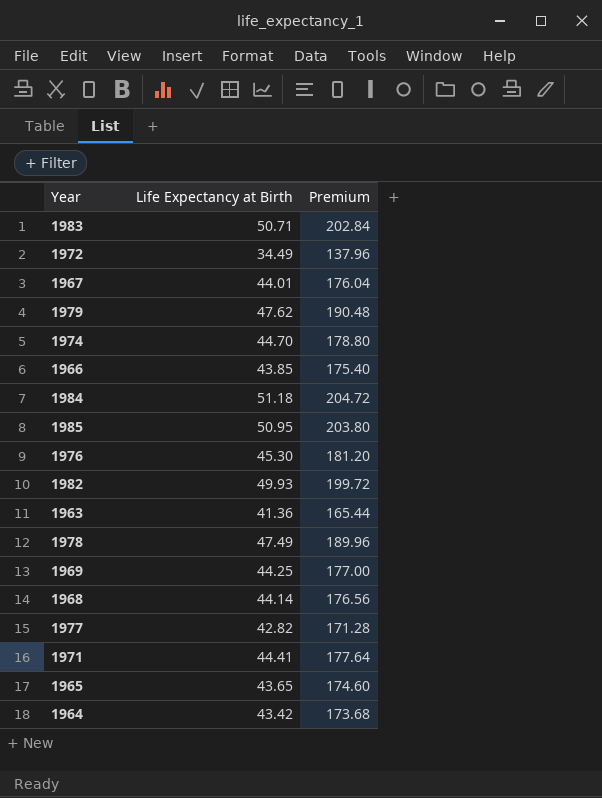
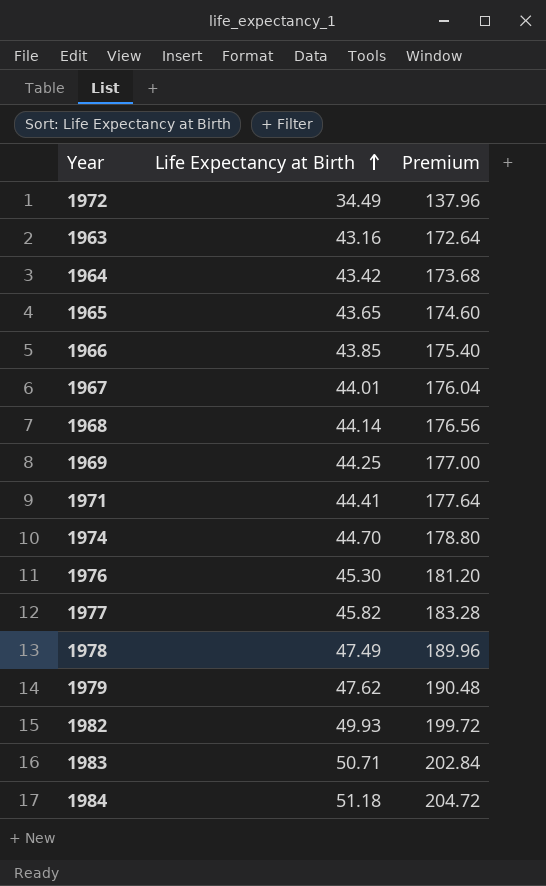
row order: none -> Life Expectancy at Birth ascending
row 1985: 50.95 | 203.80 -> none
1963 | Life Expectancy at Birth: 41.36 -> 43.16
1963 | Premium: 165.44 -> 172.64
1977 | Life Expectancy at Birth: 42.82 -> 45.82
1977 | Premium: 171.28 -> 183.28

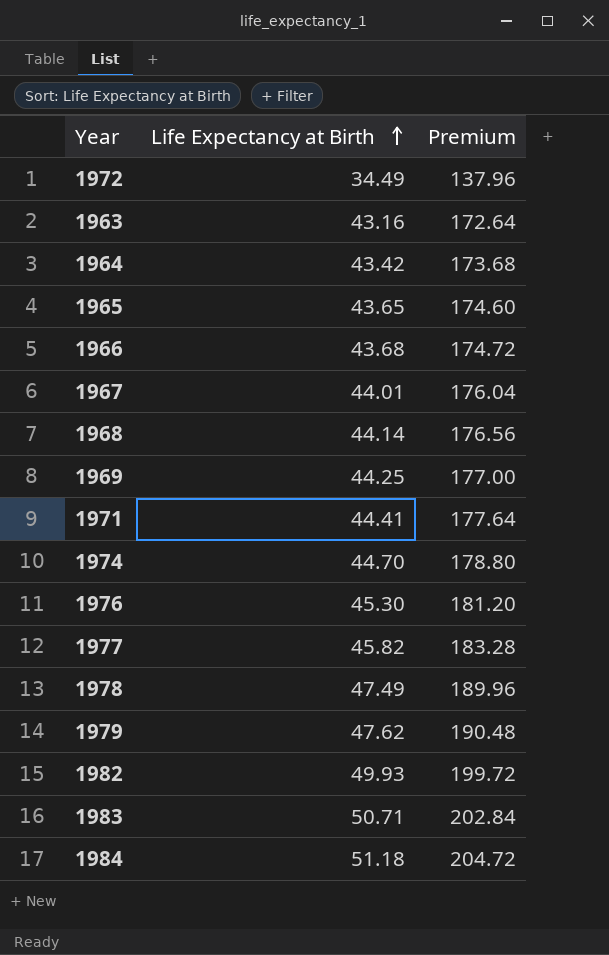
1966 | Life Expectancy at Birth: 43.85 -> 43.68
1966 | Premium: 175.40 -> 174.72

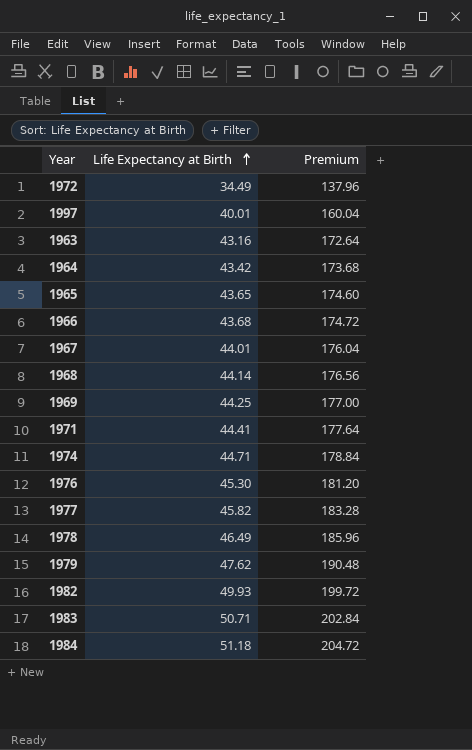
row 1997: none -> 40.01 | 160.04
1974 | Life Expectancy at Birth: 44.70 -> 44.71
1974 | Premium: 178.80 -> 178.84
1978 | Life Expectancy at Birth: 47.49 -> 46.49
1978 | Premium: 189.96 -> 185.96

